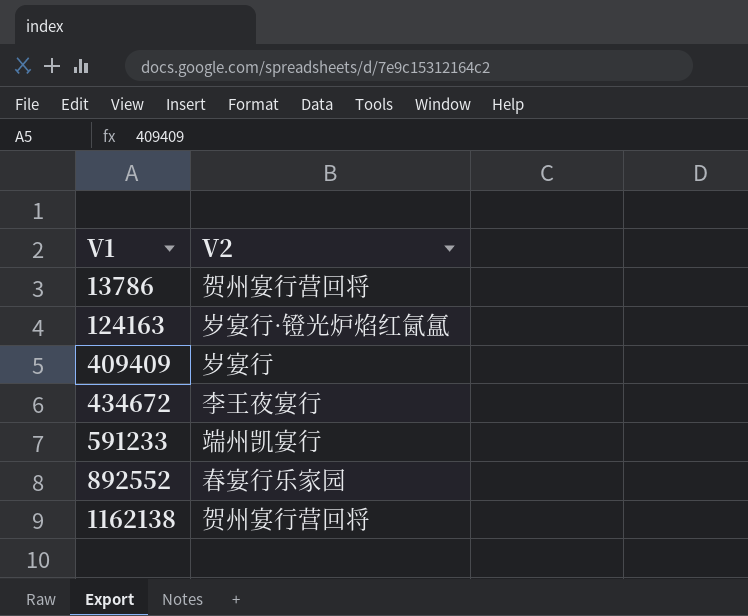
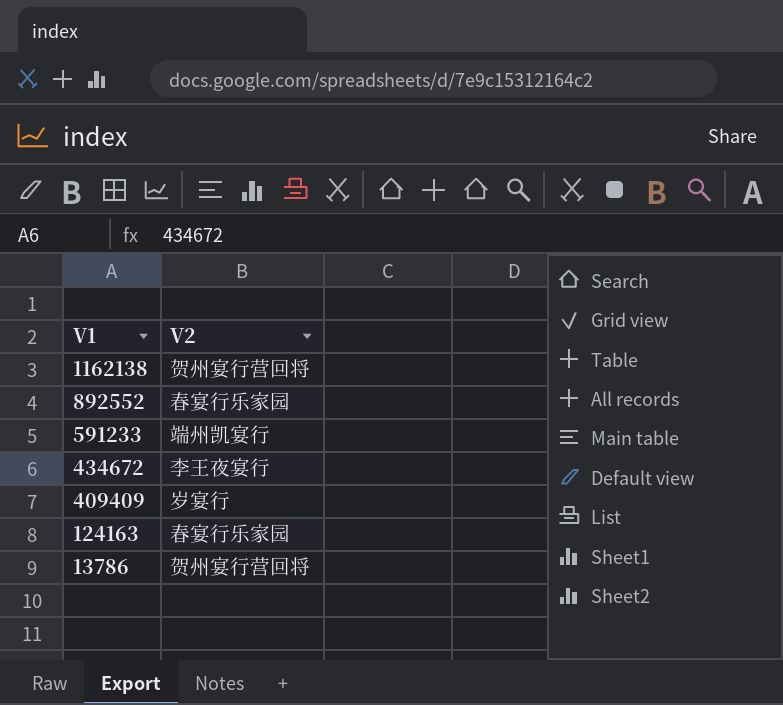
row order: V1 ascending -> V1 descending
124163 | V2: 岁宴行·镫光炉焰红氤氲 -> 春宴行乐家园

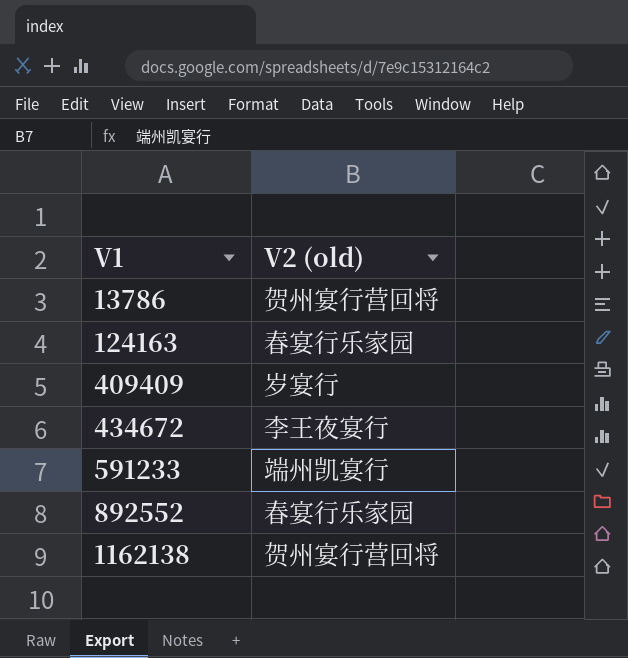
row order: V1 descending -> V1 ascending
column name: V2 -> V2 (old)

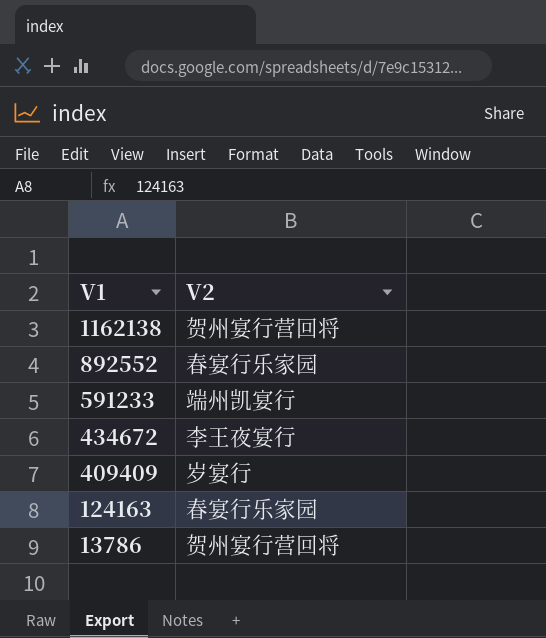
row order: V1 ascending -> V1 descending
column name: V2 (old) -> V2

